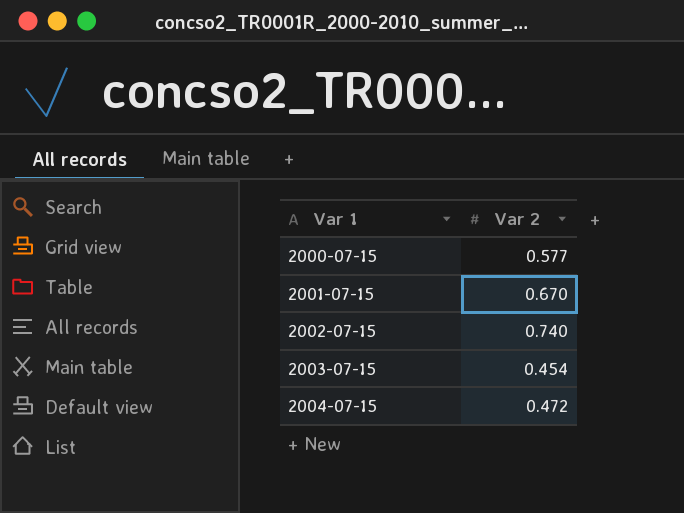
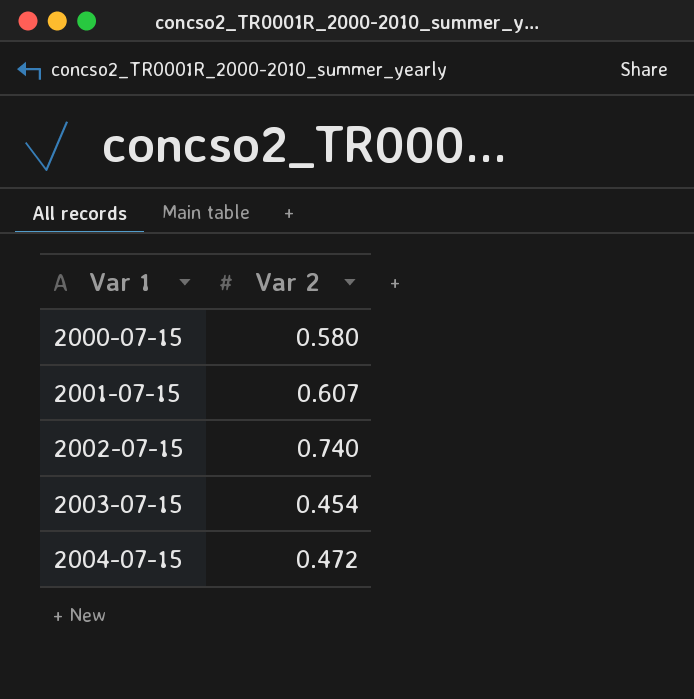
2000-07-15 | Var 2: 0.577 -> 0.580
2001-07-15 | Var 2: 0.670 -> 0.607

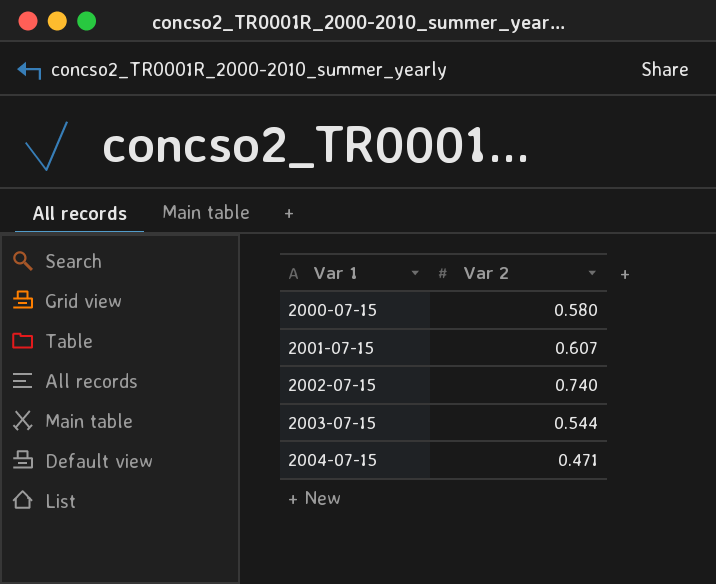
2003-07-15 | Var 2: 0.454 -> 0.544
2004-07-15 | Var 2: 0.472 -> 0.471

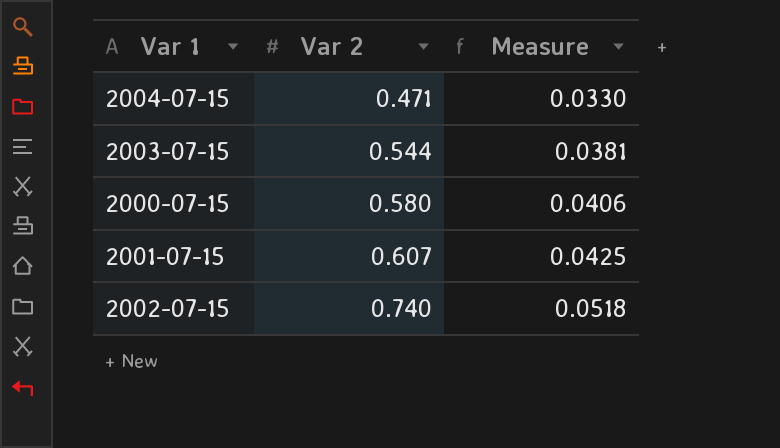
row order: Var 1 ascending -> Var 2 ascending
column Measure | formula: none -> [Var 2] * 0.07

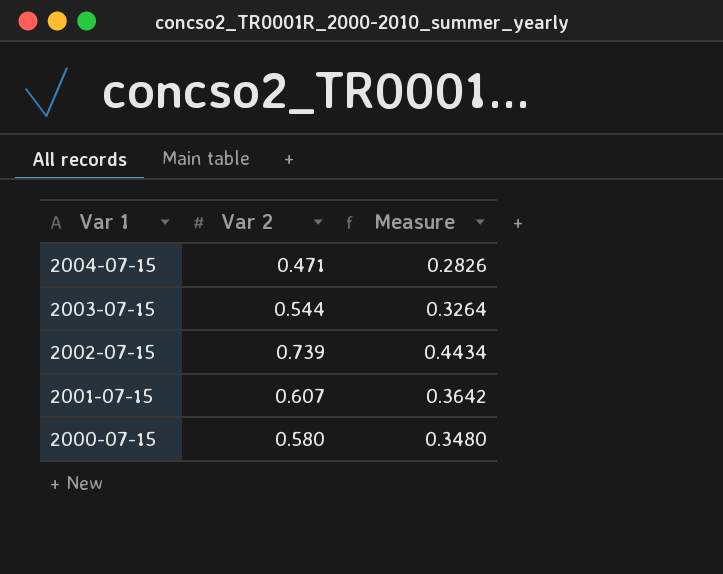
row order: Var 2 ascending -> Var 1 descending
column Measure | formula: [Var 2] * 0.07 -> [Var 2] * 0.6
2002-07-15 | Var 2: 0.740 -> 0.739

